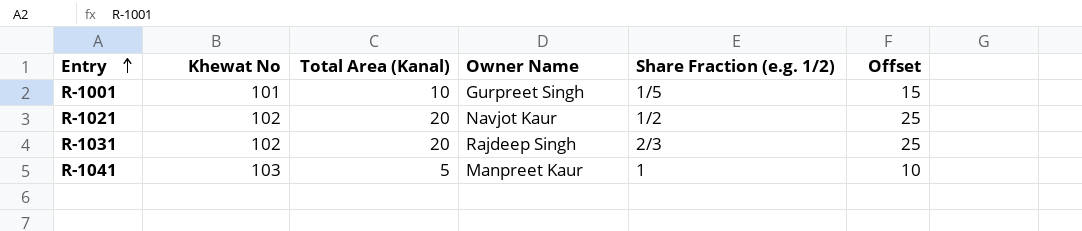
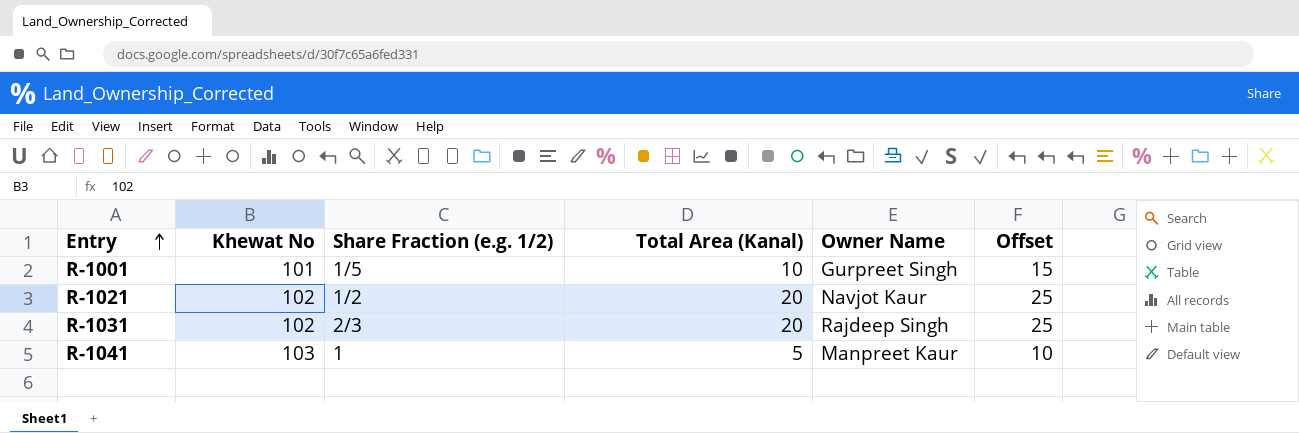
column Share Fraction (e.g. 1/2) | position: 5 -> 3

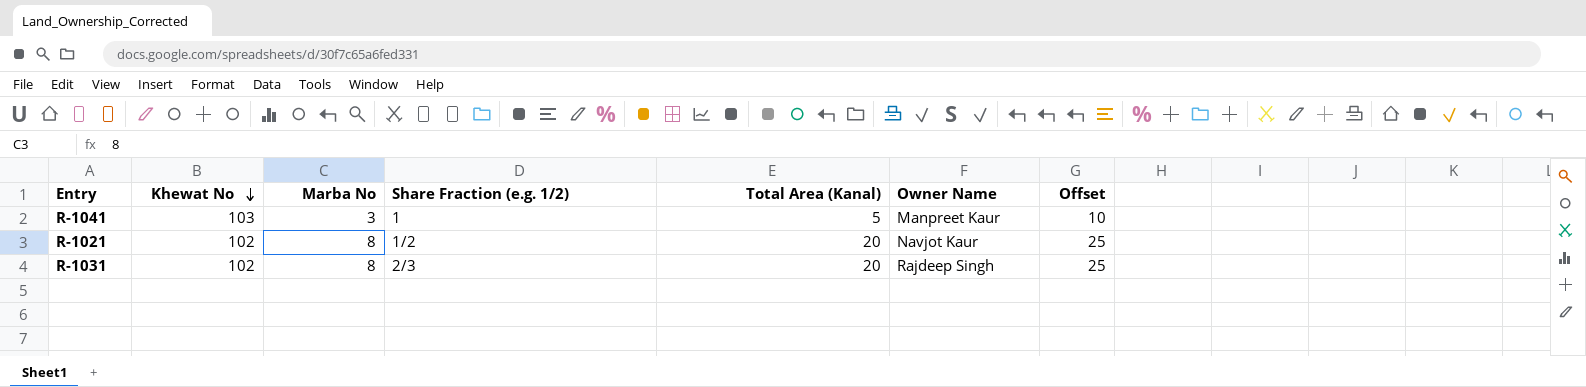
row order: Entry ascending -> Khewat No descending
column Marba No | position: none -> 3
row R-1001: 101 | 1/5 | 10 | Gurpreet Singh | 15 -> none

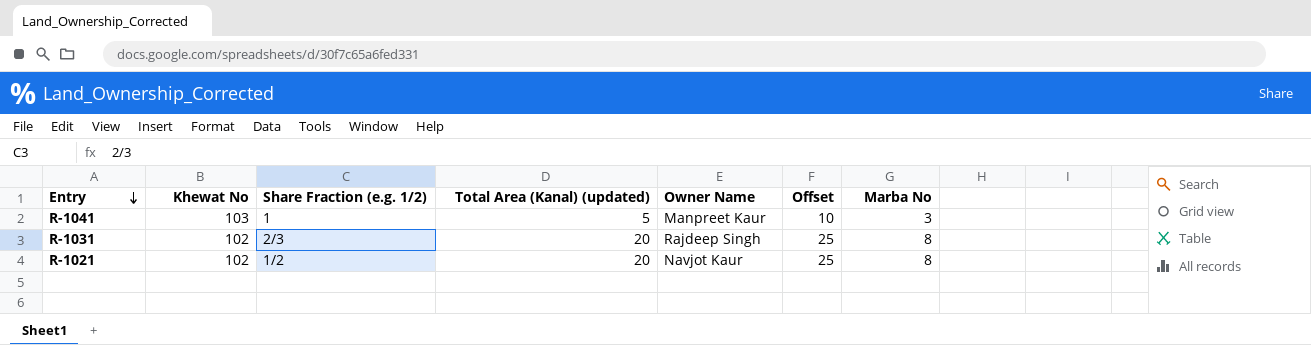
row order: Khewat No descending -> Entry descending
column name: Total Area (Kanal) -> Total Area (Kanal) (updated)
column Marba No | position: 3 -> 7

